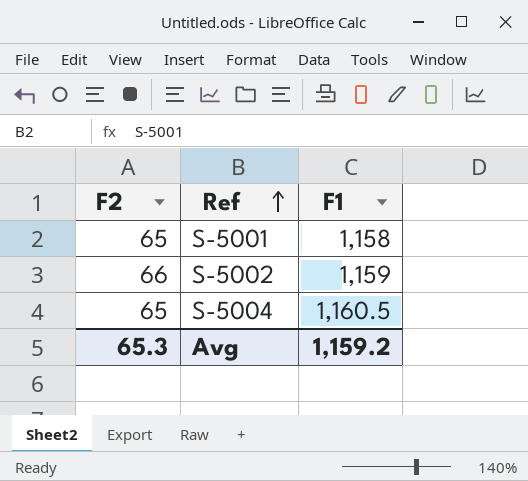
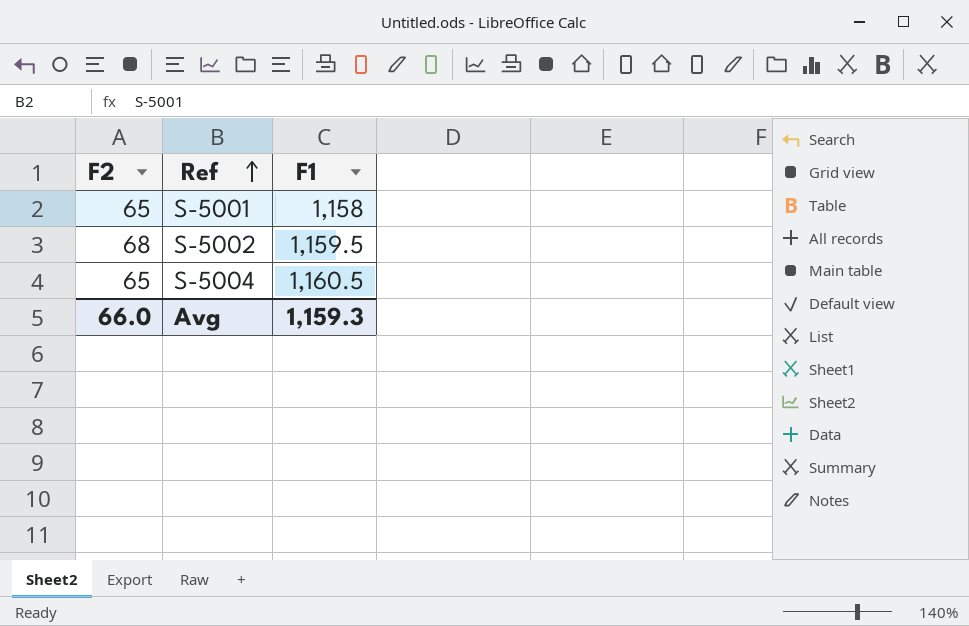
S-5002 | F2: 66 -> 68
S-5002 | F1: 1,159 -> 1,159.5
Avg | F2: 65.3 -> 66.0
Avg | F1: 1,159.2 -> 1,159.3

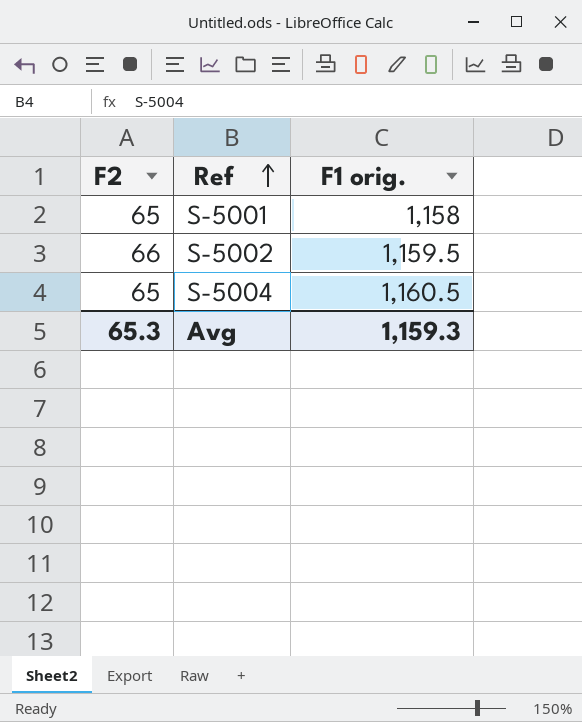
column name: F1 -> F1 orig.
S-5002 | F2: 68 -> 66
Avg | F2: 66.0 -> 65.3

